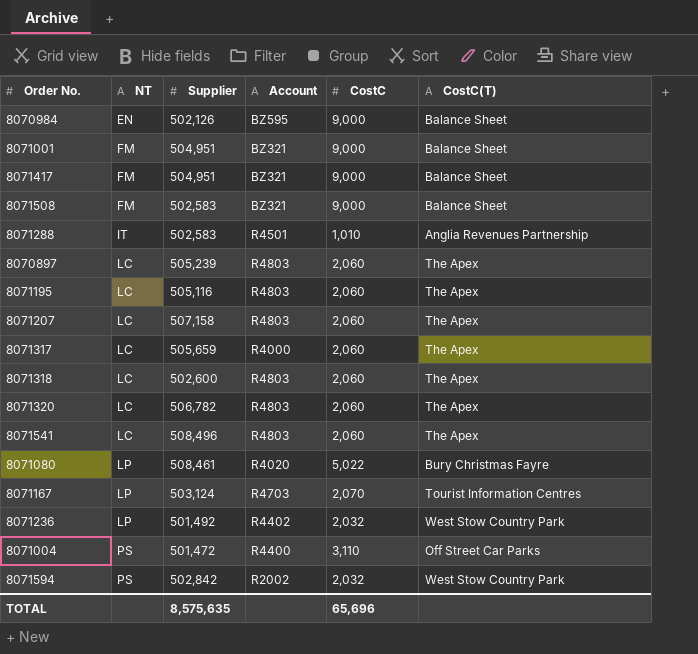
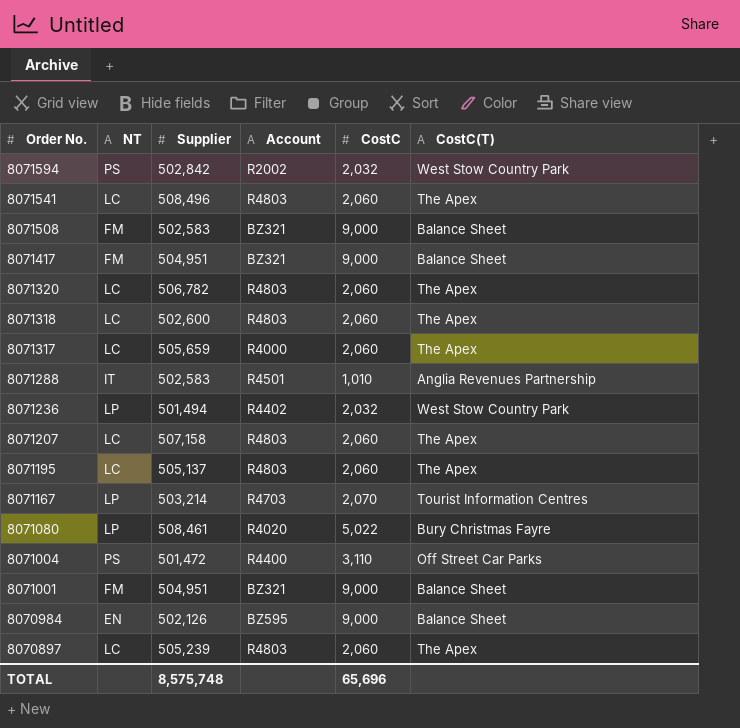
row order: NT ascending -> Order No. descending
8071236 | Supplier: 501,492 -> 501,494
8071195 | Supplier: 505,116 -> 505,137
8071167 | Supplier: 503,124 -> 503,214
TOTAL | Supplier: 8,575,635 -> 8,575,748

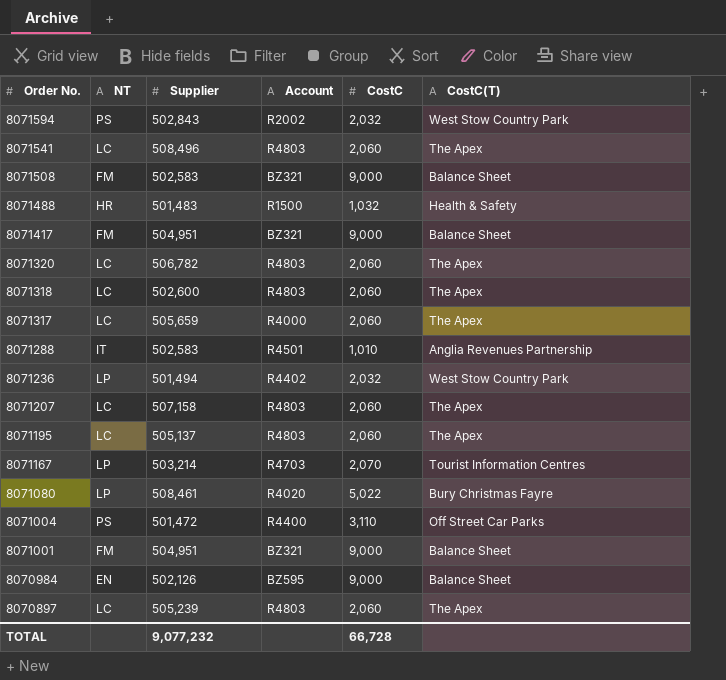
8071594 | Supplier: 502,842 -> 502,843
row 8071488: none -> HR | 501,483 | R1500 | 1,032 | Health & Safety
TOTAL | Supplier: 8,575,748 -> 9,077,232
TOTAL | CostC: 65,696 -> 66,728

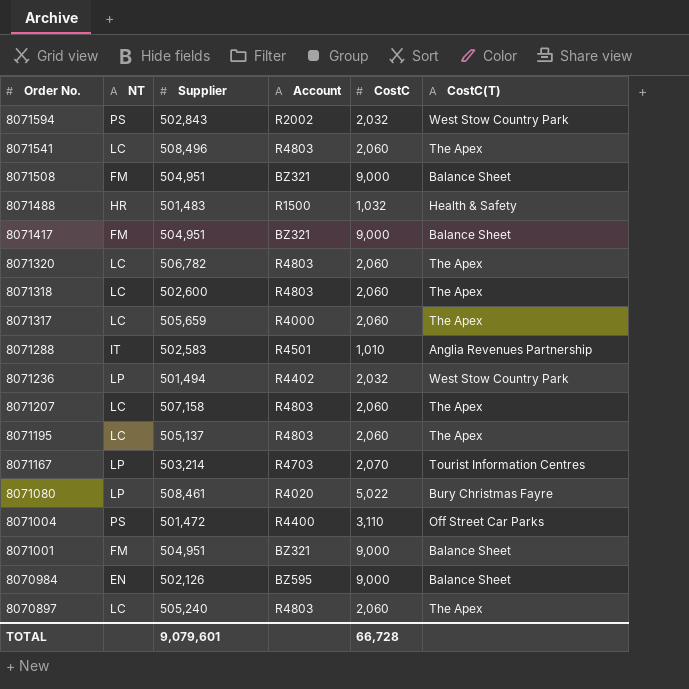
8071508 | Supplier: 502,583 -> 504,951
8070897 | Supplier: 505,239 -> 505,240
TOTAL | Supplier: 9,077,232 -> 9,079,601

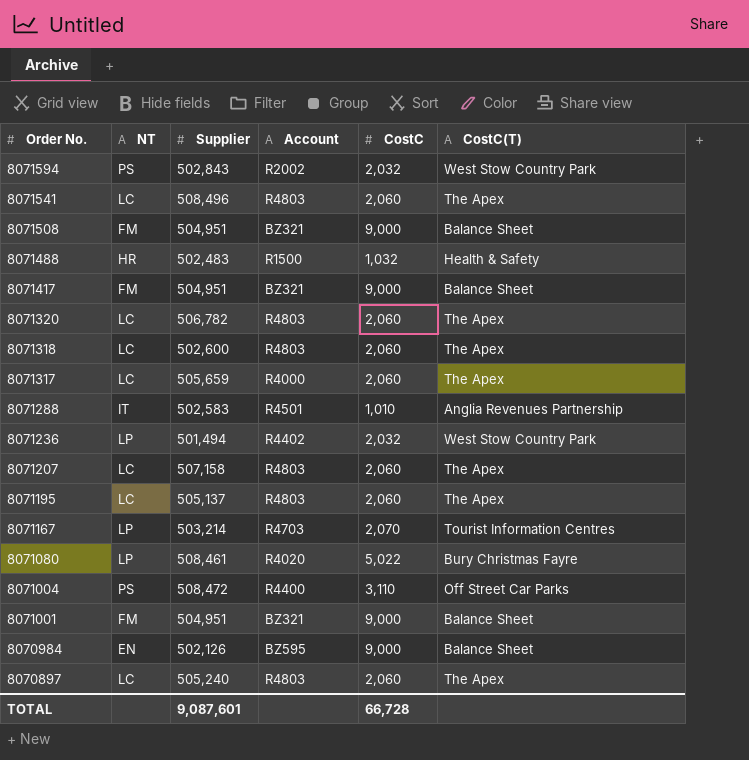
8071488 | Supplier: 501,483 -> 502,483
8071004 | Supplier: 501,472 -> 508,472
TOTAL | Supplier: 9,079,601 -> 9,087,601

